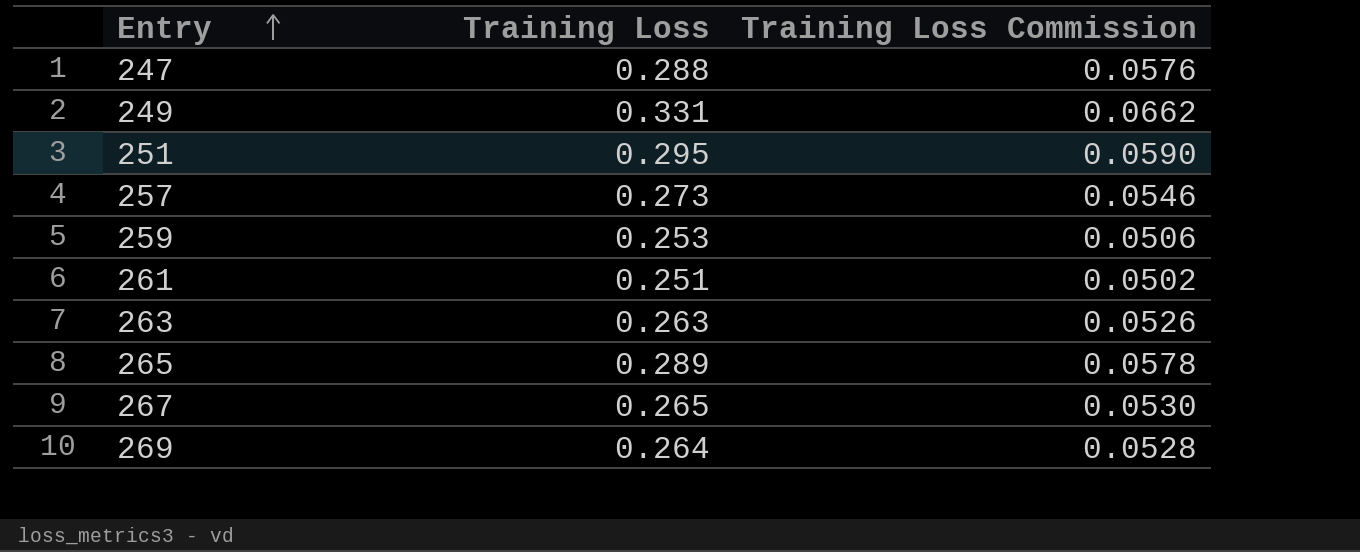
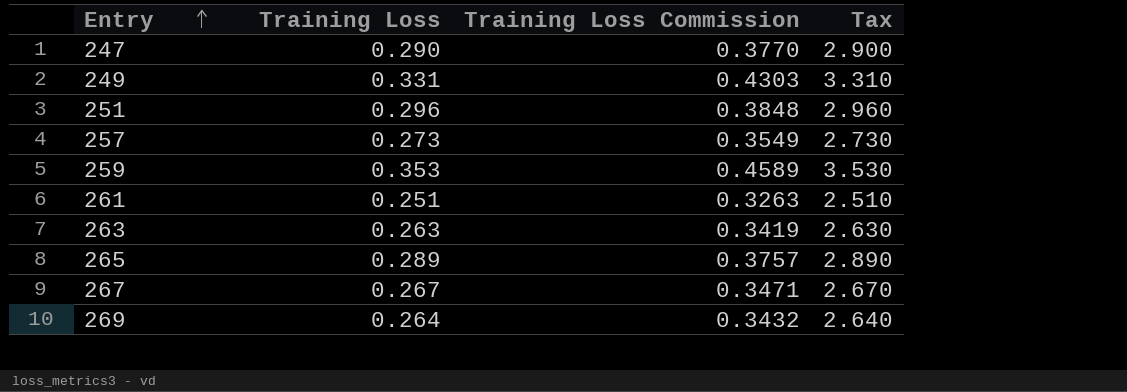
column Training Loss Commission | formula: [Training Loss] * 0.2 -> [Training Loss] * 1.3
column Tax | formula: none -> [Training Loss] * 10
247 | Training Loss: 0.288 -> 0.290
251 | Training Loss: 0.295 -> 0.296
259 | Training Loss: 0.253 -> 0.353
267 | Training Loss: 0.265 -> 0.267

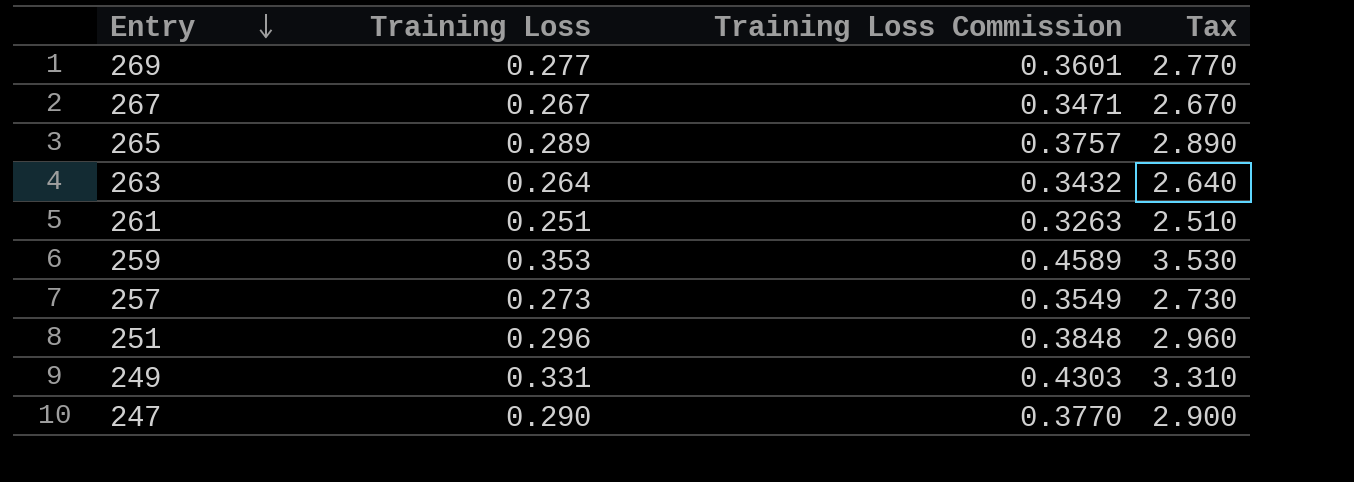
row order: Entry ascending -> Entry descending
269 | Training Loss: 0.264 -> 0.277
269 | Training Loss Commission: 0.3432 -> 0.3601
269 | Tax: 2.640 -> 2.770
263 | Training Loss: 0.263 -> 0.264
263 | Training Loss Commission: 0.3419 -> 0.3432
263 | Tax: 2.630 -> 2.640

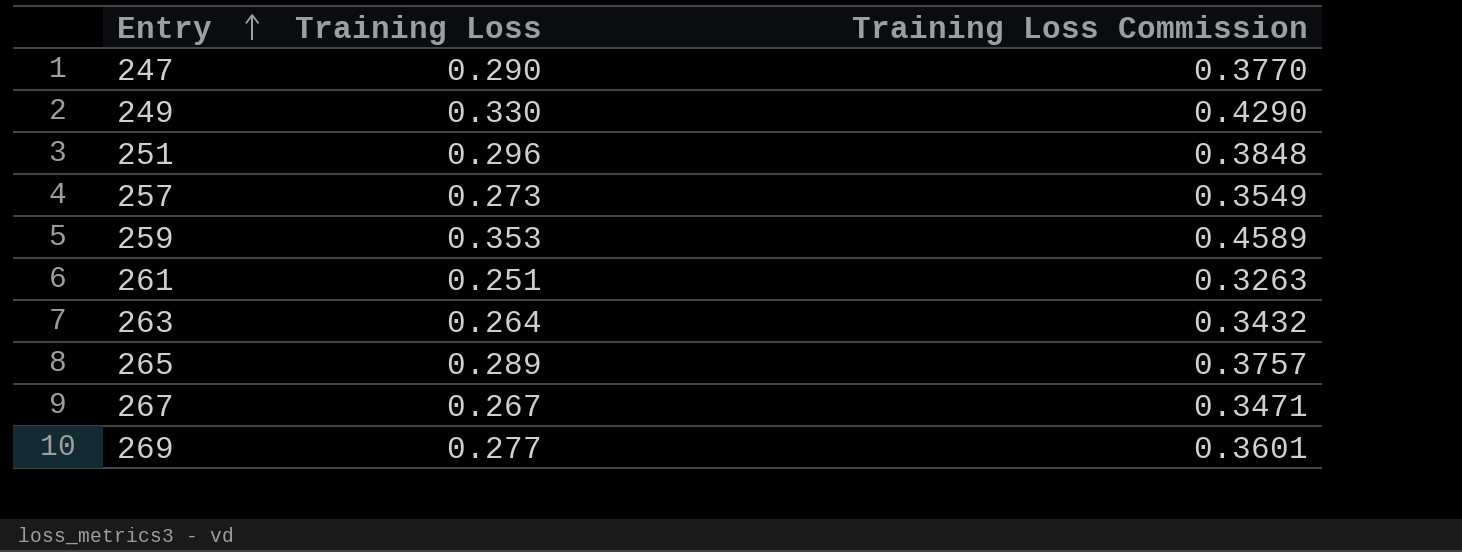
row order: Entry descending -> Entry ascending
column Tax | formula: [Training Loss] * 10 -> none
249 | Training Loss: 0.331 -> 0.330
249 | Training Loss Commission: 0.4303 -> 0.4290

